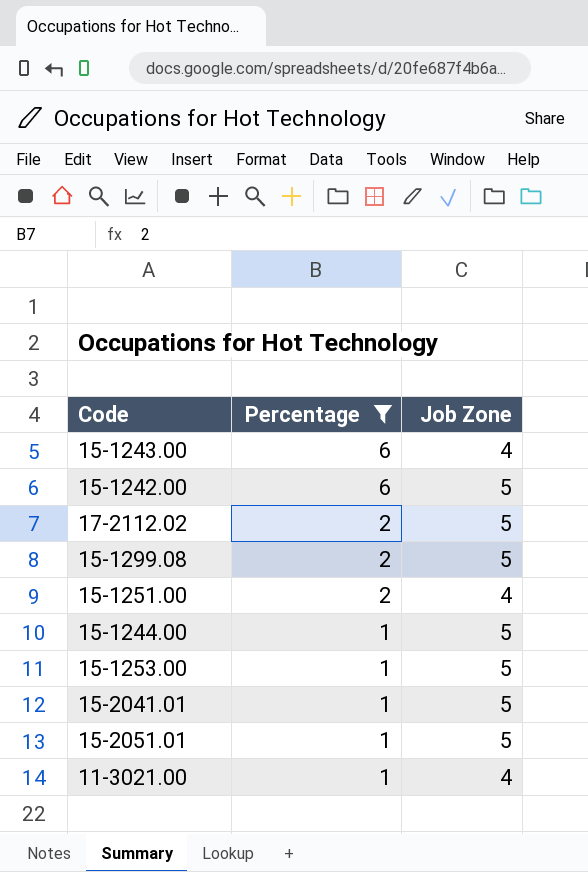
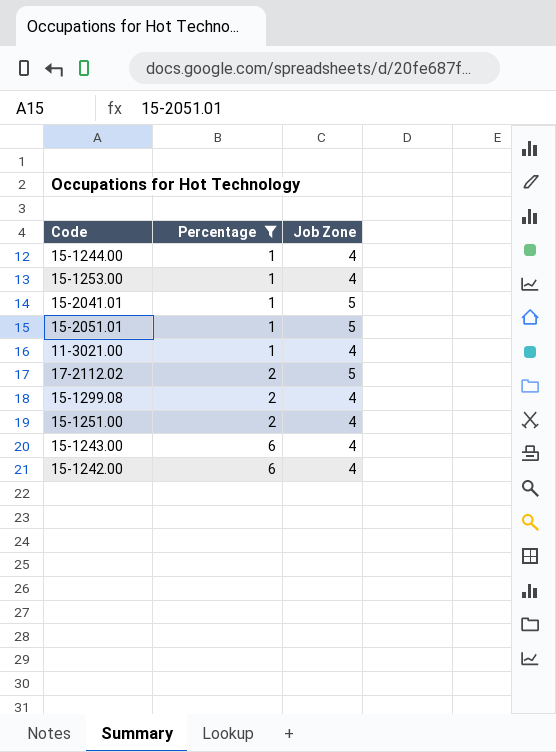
row order: Percentage descending -> Percentage ascending
15-1244.00 | Job Zone: 5 -> 4
15-1253.00 | Job Zone: 5 -> 4
15-1299.08 | Job Zone: 5 -> 4
15-1242.00 | Job Zone: 5 -> 4

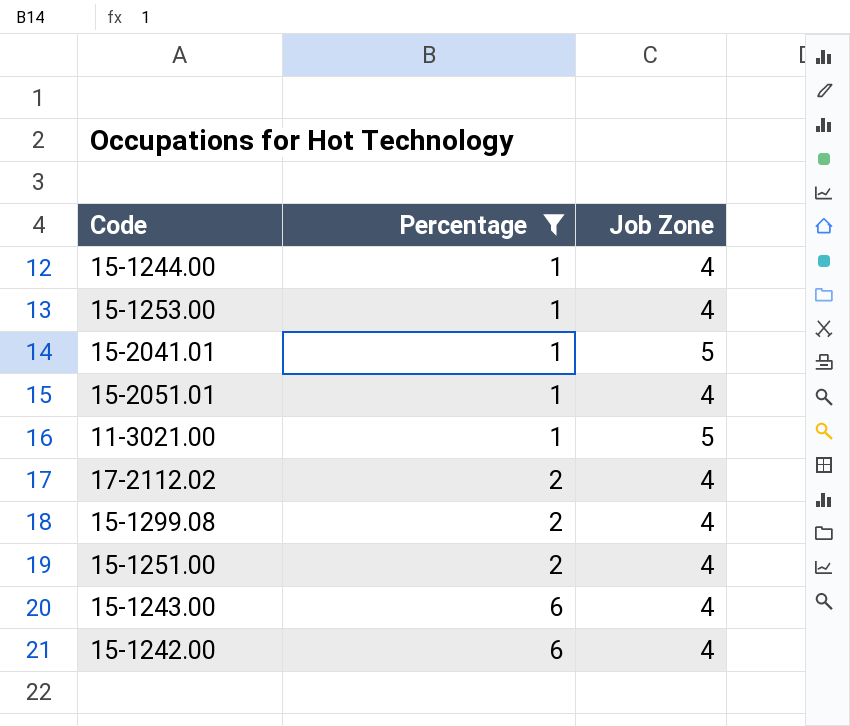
15-2051.01 | Job Zone: 5 -> 4
11-3021.00 | Job Zone: 4 -> 5
17-2112.02 | Job Zone: 5 -> 4

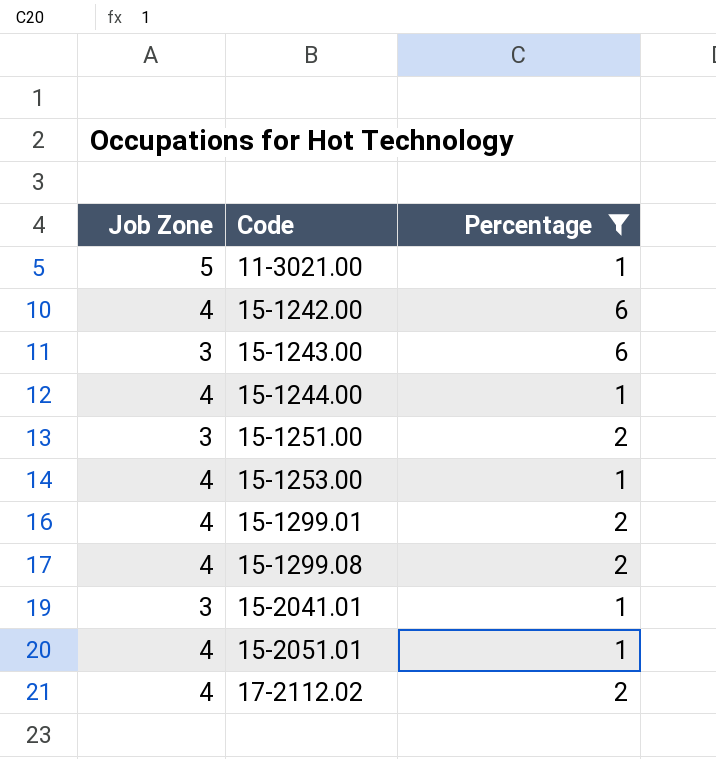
row order: Percentage ascending -> Code ascending
column Job Zone | position: 3 -> 1
15-1243.00 | Job Zone: 4 -> 3
15-1251.00 | Job Zone: 4 -> 3
row 15-1299.01: none -> 4 | 2
15-2041.01 | Job Zone: 5 -> 3

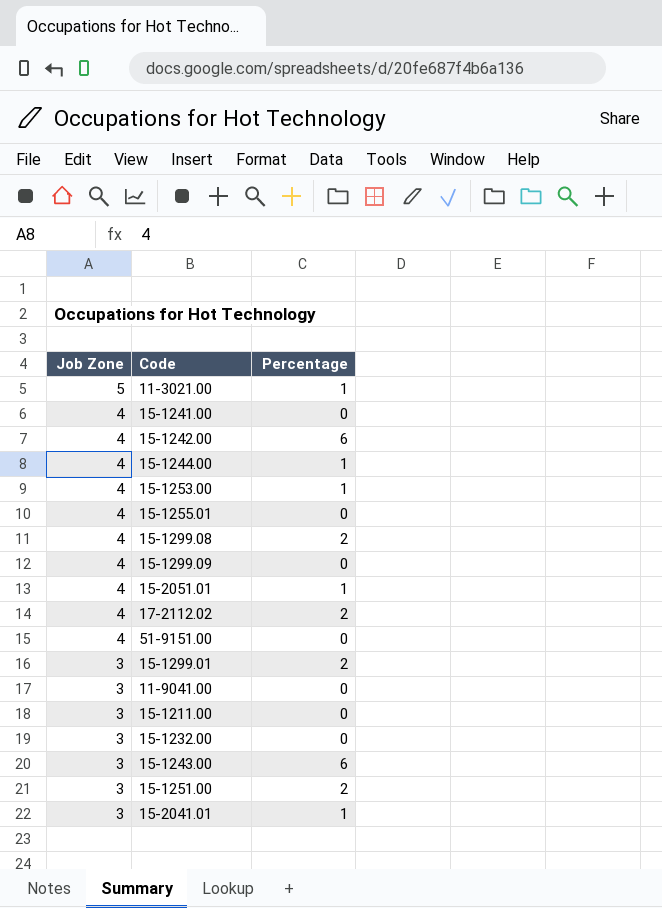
filter: Percentage != 0 -> none
row order: Code ascending -> Job Zone descending
15-1299.01 | Job Zone: 4 -> 3

